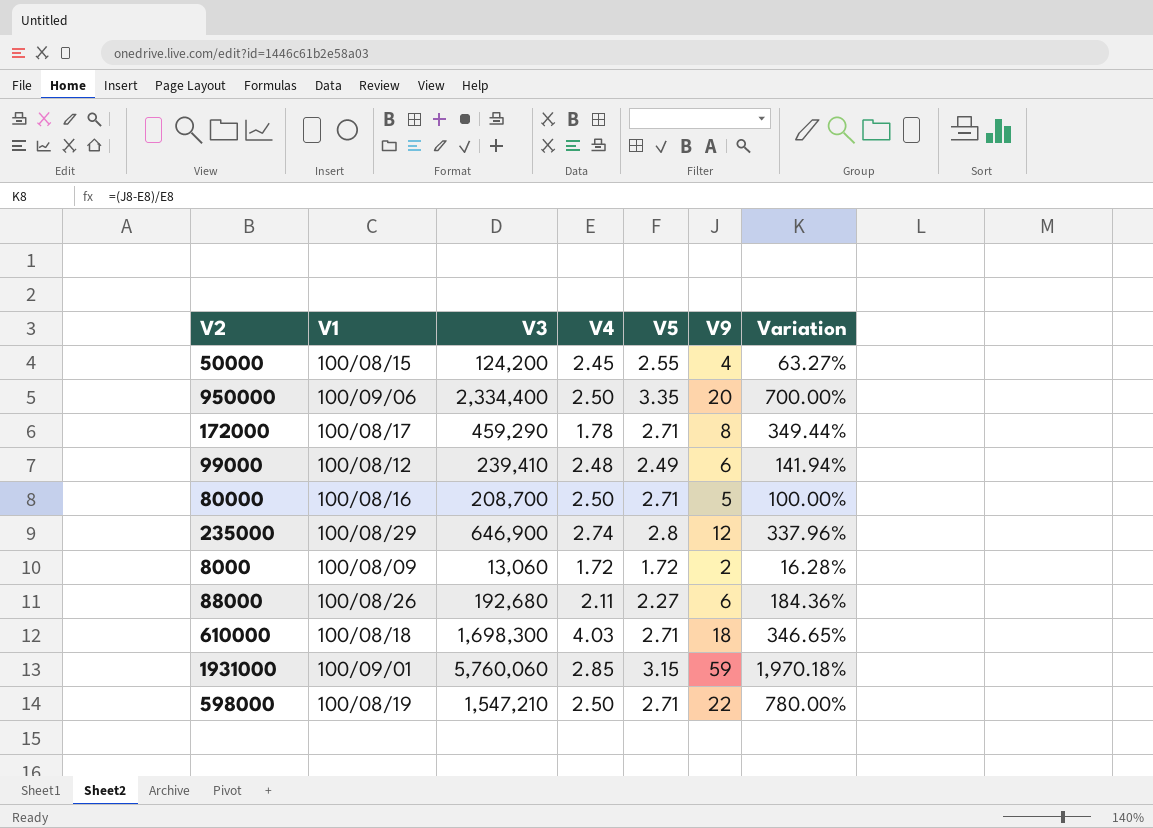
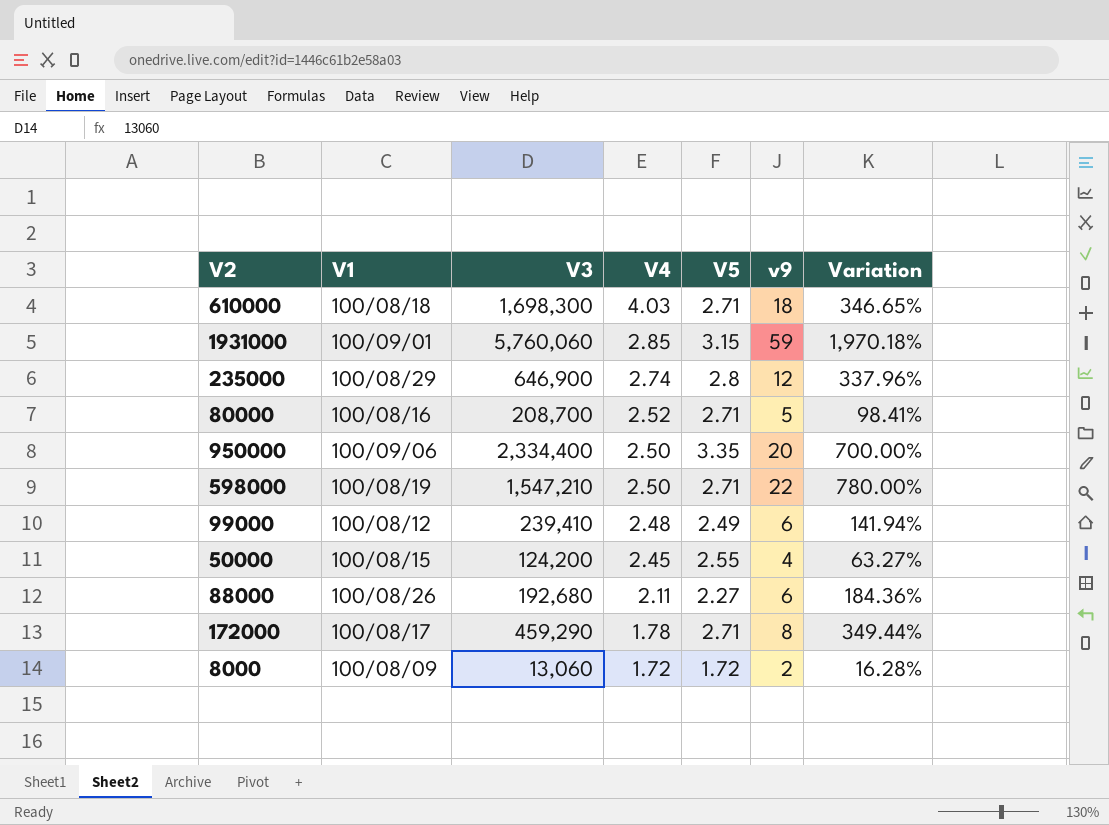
row order: none -> V4 descending
column name: V9 -> v9
80000 | V4: 2.50 -> 2.52
80000 | Variation: 100.00% -> 98.41%

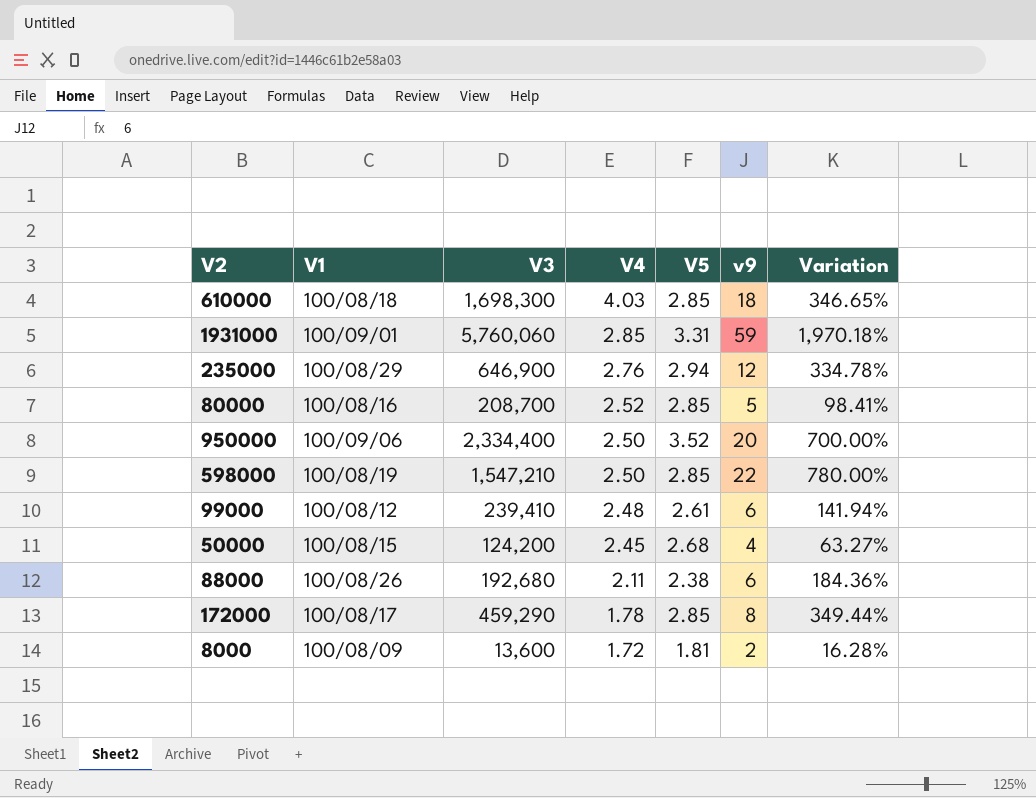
610000 | V5: 2.71 -> 2.85
1931000 | V5: 3.15 -> 3.31
235000 | V4: 2.74 -> 2.76
235000 | V5: 2.8 -> 2.94
235000 | Variation: 337.96% -> 334.78%
80000 | V5: 2.71 -> 2.85
950000 | V5: 3.35 -> 3.52
598000 | V5: 2.71 -> 2.85
99000 | V5: 2.49 -> 2.61
50000 | V5: 2.55 -> 2.68
88000 | V5: 2.27 -> 2.38
172000 | V5: 2.71 -> 2.85
8000 | V3: 13,060 -> 13,600
8000 | V5: 1.72 -> 1.81

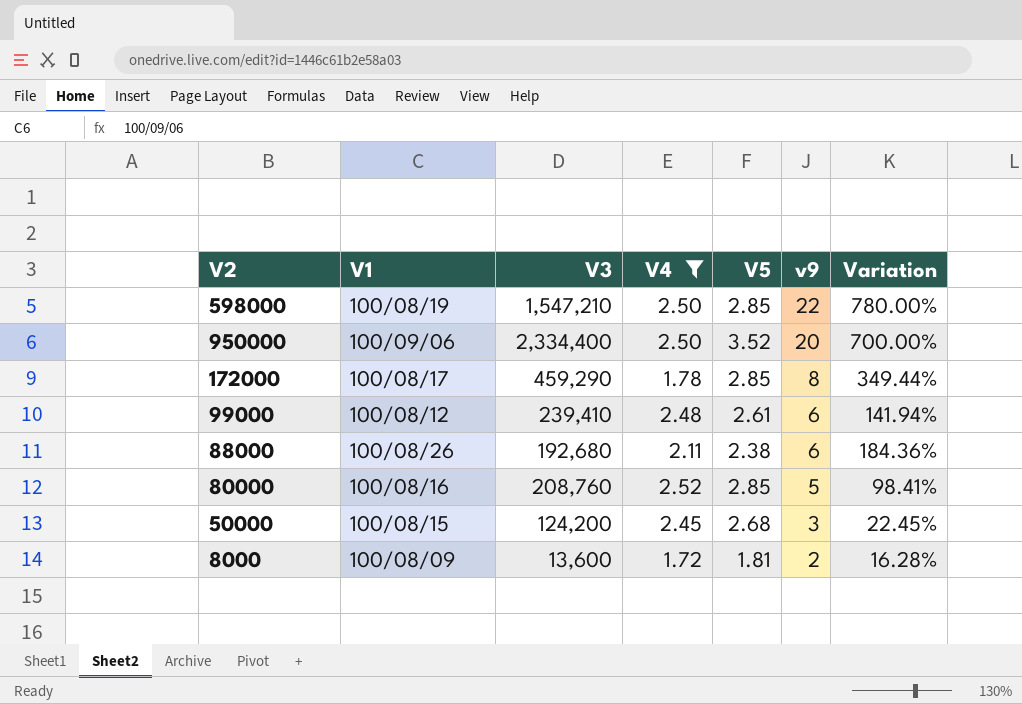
filter: none -> V4 <= 2.52
row order: V4 descending -> v9 descending
80000 | V3: 208,700 -> 208,760
50000 | v9: 4 -> 3
50000 | Variation: 63.27% -> 22.45%

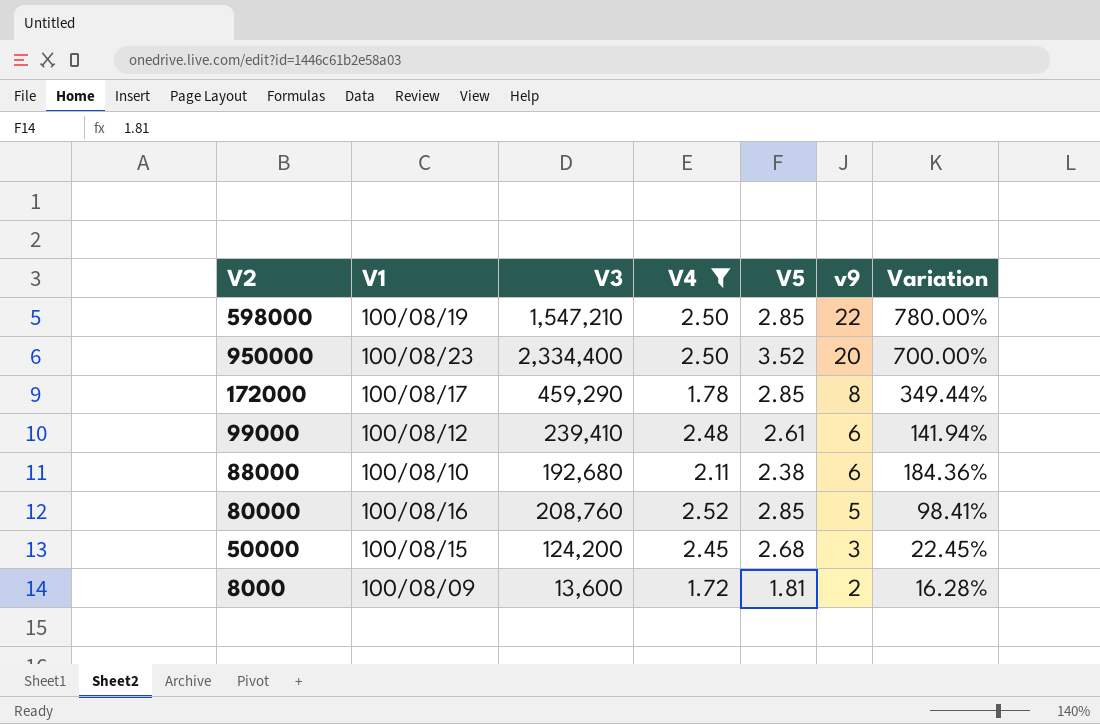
950000 | V1: 100/09/06 -> 100/08/23
88000 | V1: 100/08/26 -> 100/08/10

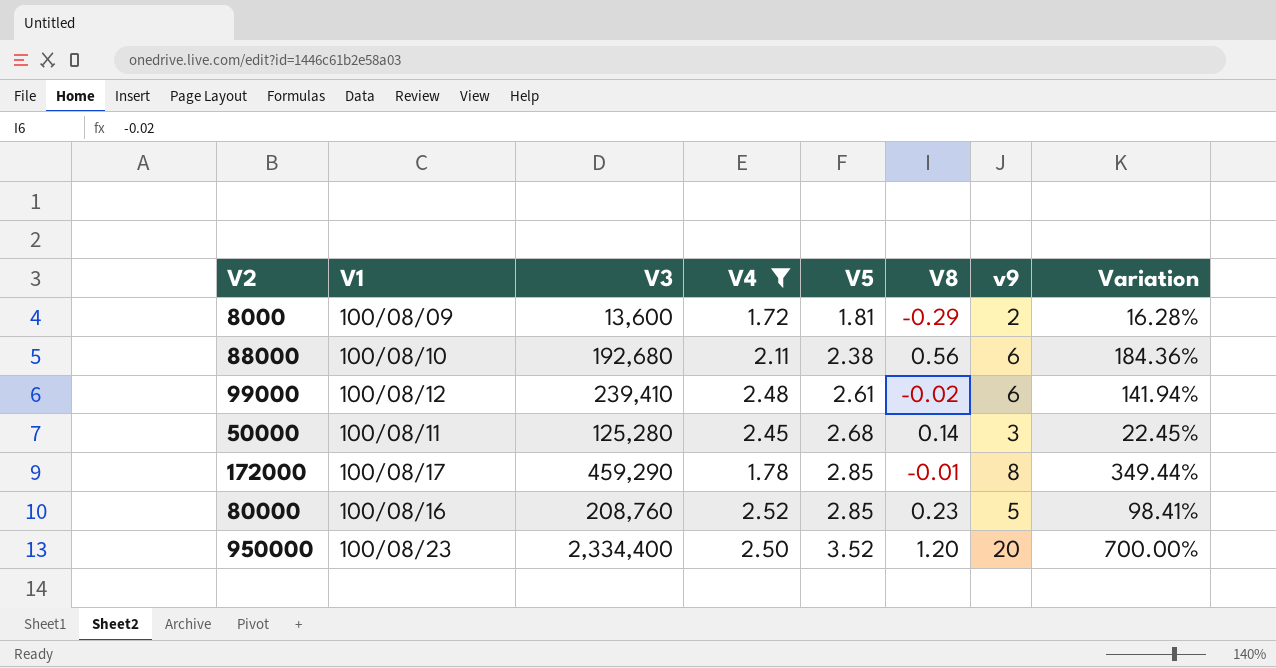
row order: v9 descending -> V5 ascending
column V8 | position: none -> 6
row 598000: 100/08/19 | 1,547,210 | 2.50 | 2.85 | 22 | 780.00% -> none
50000 | V1: 100/08/15 -> 100/08/11
50000 | V3: 124,200 -> 125,280

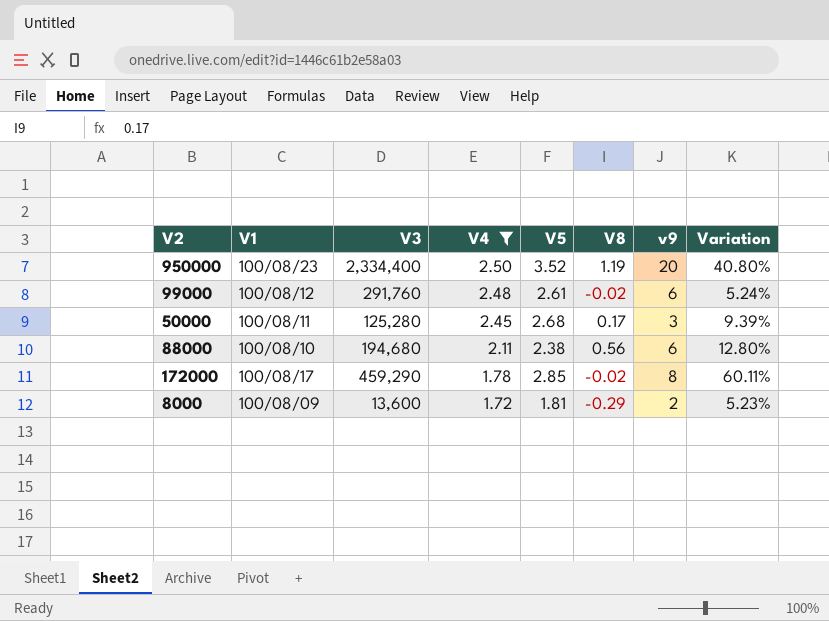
row order: V5 ascending -> V4 descending
column Variation | formula: ([v9] - [V4]) / [V4] -> ([V5] - [V4]) / [V4]
row 80000: 100/08/16 | 208,760 | 2.52 | 2.85 | 0.23 | 5 | 98.41% -> none
950000 | V8: 1.20 -> 1.19
99000 | V3: 239,410 -> 291,760
50000 | V8: 0.14 -> 0.17
88000 | V3: 192,680 -> 194,680
172000 | V8: -0.01 -> -0.02

